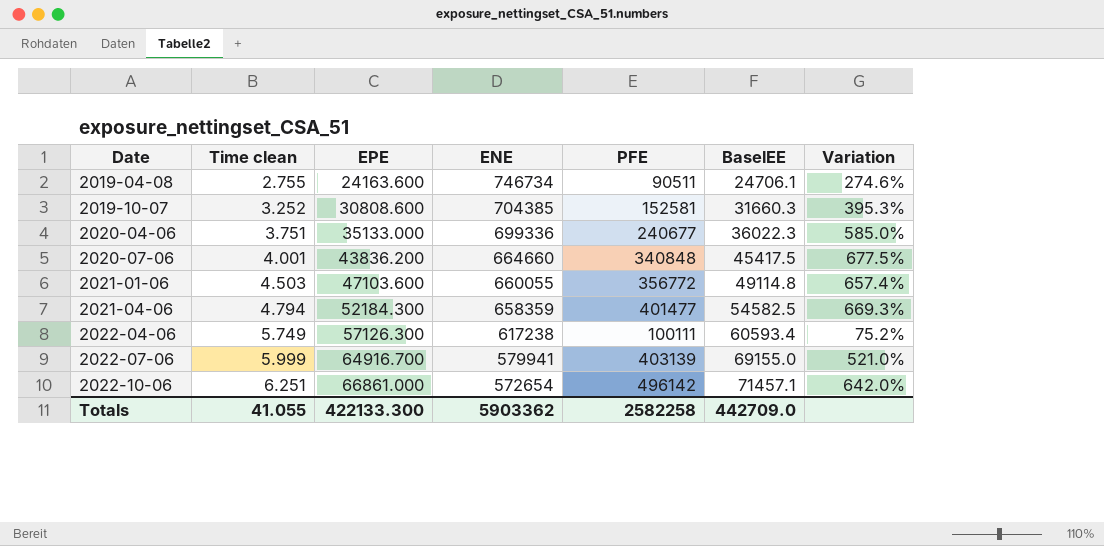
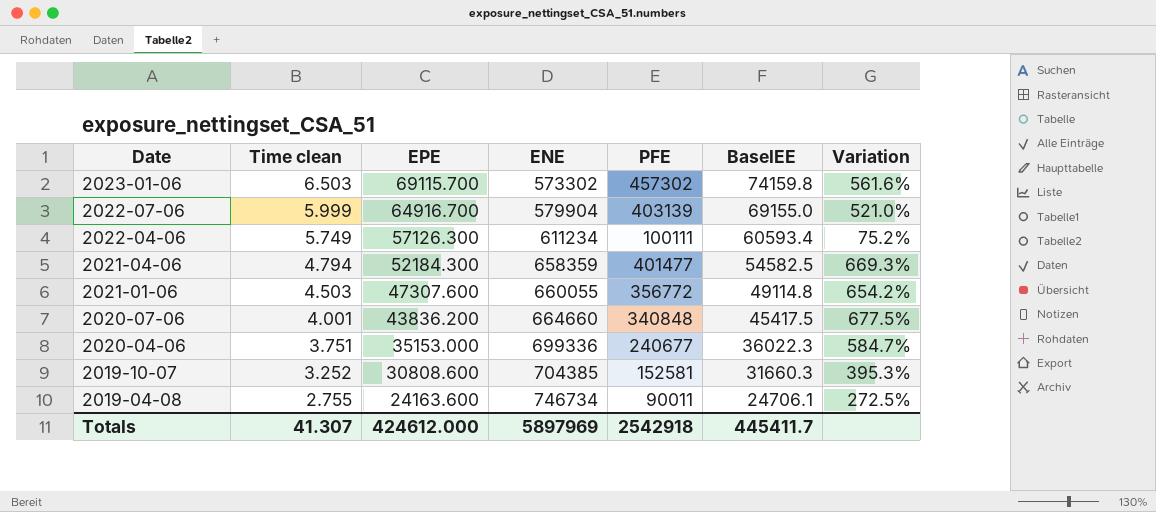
row order: Date ascending -> Date descending
row 2022-10-06: 6.251 | 66861.000 | 572654 | 496142 | 71457.1 | 642.0% -> none
row 2023-01-06: none -> 6.503 | 69115.700 | 573302 | 457302 | 74159.8 | 561.6%
2022-07-06 | ENE: 579941 -> 579904
2022-04-06 | ENE: 617238 -> 611234
2021-01-06 | EPE: 47103.600 -> 47307.600
2021-01-06 | Variation: 657.4% -> 654.2%
2020-04-06 | EPE: 35133.000 -> 35153.000
2020-04-06 | Variation: 585.0% -> 584.7%
2019-04-08 | PFE: 90511 -> 90011
2019-04-08 | Variation: 274.6% -> 272.5%
Totals | Time clean: 41.055 -> 41.307
Totals | EPE: 422133.300 -> 424612.000
Totals | ENE: 5903362 -> 5897969
Totals | PFE: 2582258 -> 2542918
Totals | BaselEE: 442709.0 -> 445411.7

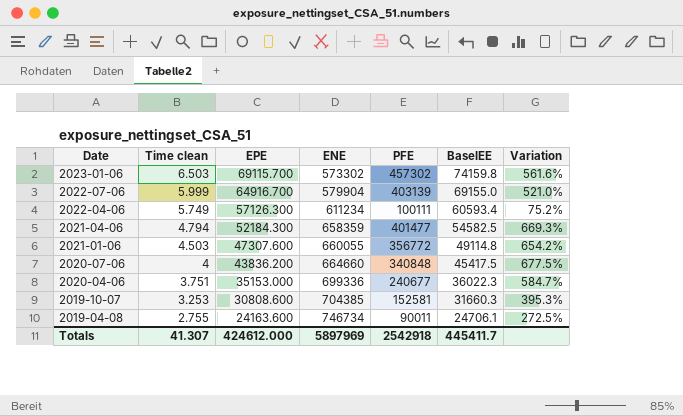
2020-07-06 | Time clean: 4.001 -> 4
2019-10-07 | Time clean: 3.252 -> 3.253

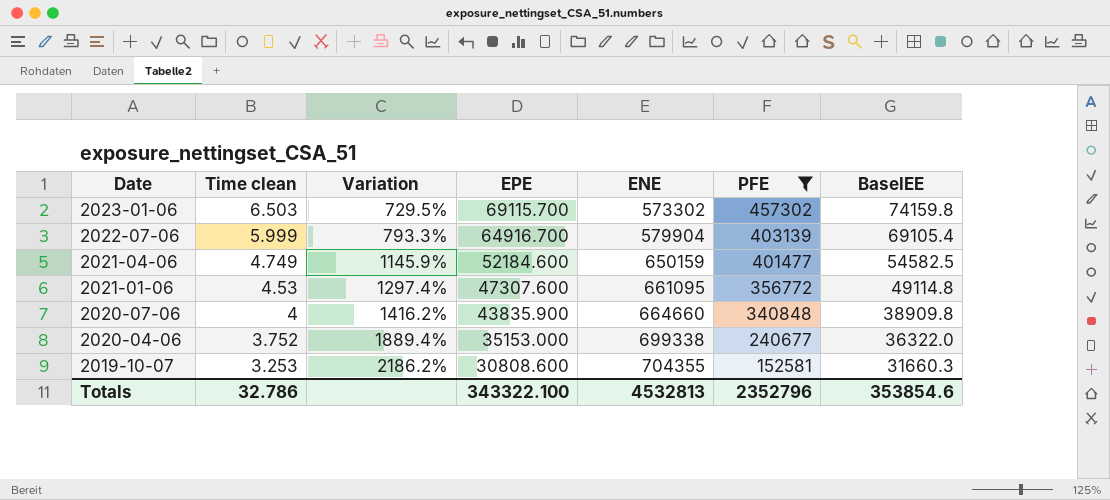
filter: none -> PFE >= 152581
column Variation | formula: ([PFE] - [EPE]) / [EPE] -> ([ENE] - [EPE]) / [EPE]
column Variation | position: 7 -> 3
2022-07-06 | BaselEE: 69155.0 -> 69105.4
2021-04-06 | Time clean: 4.794 -> 4.749
2021-04-06 | EPE: 52184.300 -> 52184.600
2021-04-06 | ENE: 658359 -> 650159
2021-01-06 | Time clean: 4.503 -> 4.53
2021-01-06 | ENE: 660055 -> 661095
2020-07-06 | EPE: 43836.200 -> 43835.900
2020-07-06 | BaselEE: 45417.5 -> 38909.8
2020-04-06 | Time clean: 3.751 -> 3.752
2020-04-06 | ENE: 699336 -> 699338
2020-04-06 | BaselEE: 36022.3 -> 36322.0
2019-10-07 | ENE: 704385 -> 704355
Totals | Time clean: 41.307 -> 32.786
Totals | EPE: 424612.000 -> 343322.100
Totals | ENE: 5897969 -> 4532813
Totals | PFE: 2542918 -> 2352796
Totals | BaselEE: 445411.7 -> 353854.6

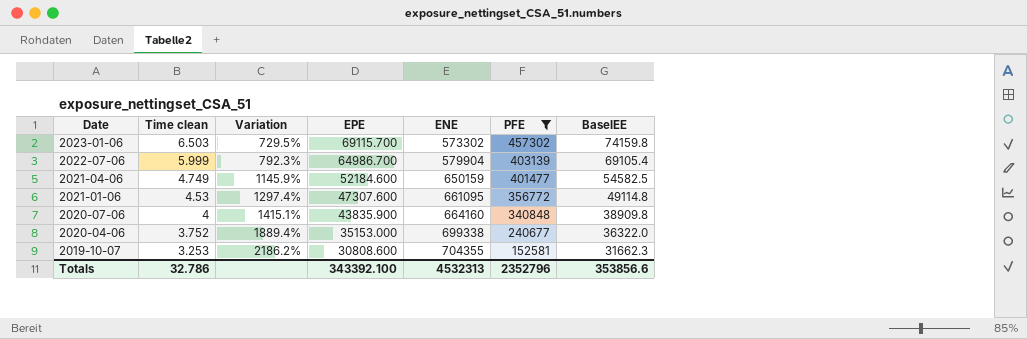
2022-07-06 | Variation: 793.3% -> 792.3%
2022-07-06 | EPE: 64916.700 -> 64986.700
2020-07-06 | Variation: 1416.2% -> 1415.1%
2020-07-06 | ENE: 664660 -> 664160
2019-10-07 | BaselEE: 31660.3 -> 31662.3
Totals | EPE: 343322.100 -> 343392.100
Totals | ENE: 4532813 -> 4532313
Totals | BaselEE: 353854.6 -> 353856.6

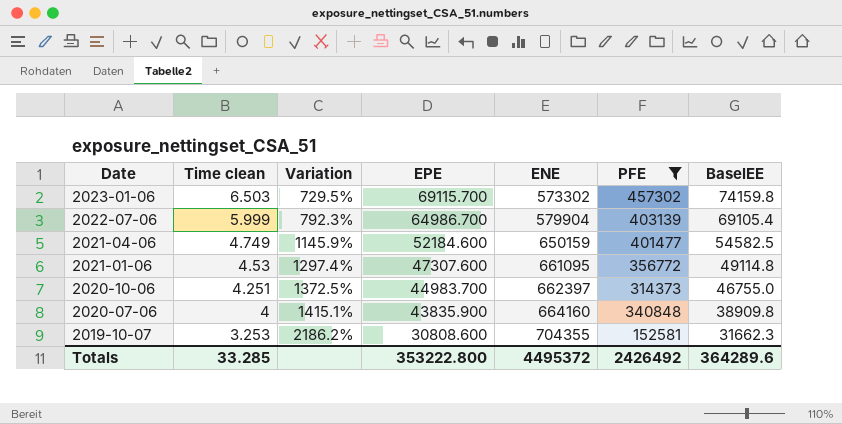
row 2020-04-06: 3.752 | 1889.4% | 35153.000 | 699338 | 240677 | 36322.0 -> none
row 2020-10-06: none -> 4.251 | 1372.5% | 44983.700 | 662397 | 314373 | 46755.0
Totals | Time clean: 32.786 -> 33.285
Totals | EPE: 343392.100 -> 353222.800
Totals | ENE: 4532313 -> 4495372
Totals | PFE: 2352796 -> 2426492
Totals | BaselEE: 353856.6 -> 364289.6

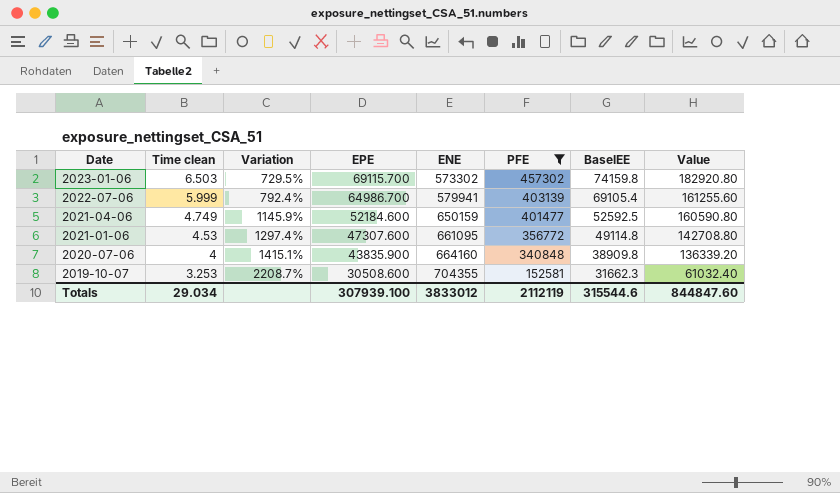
column Value | formula: none -> [PFE] * 0.4
row 2020-10-06: 4.251 | 1372.5% | 44983.700 | 662397 | 314373 | 46755.0 -> none
2022-07-06 | Variation: 792.3% -> 792.4%
2022-07-06 | ENE: 579904 -> 579941
2021-04-06 | BaselEE: 54582.5 -> 52592.5
2019-10-07 | Variation: 2186.2% -> 2208.7%
2019-10-07 | EPE: 30808.600 -> 30508.600
Totals | Time clean: 33.285 -> 29.034
Totals | EPE: 353222.800 -> 307939.100
Totals | ENE: 4495372 -> 3833012
Totals | PFE: 2426492 -> 2112119
Totals | BaselEE: 364289.6 -> 315544.6

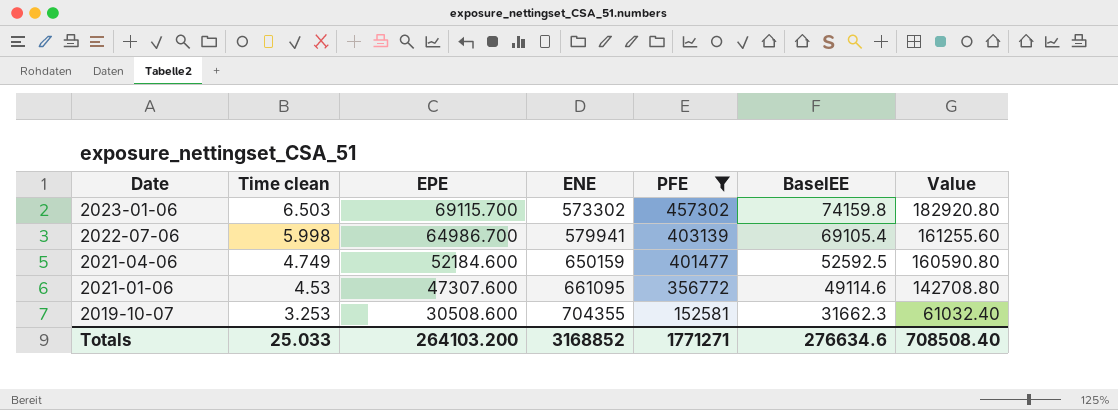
column Variation | formula: ([ENE] - [EPE]) / [EPE] -> none
row 2020-07-06: 4 | 1415.1% | 43835.900 | 664160 | 340848 | 38909.8 | 136339.20 -> none
2022-07-06 | Time clean: 5.999 -> 5.998
2021-01-06 | BaselEE: 49114.8 -> 49114.6
Totals | Time clean: 29.034 -> 25.033
Totals | EPE: 307939.100 -> 264103.200
Totals | ENE: 3833012 -> 3168852
Totals | PFE: 2112119 -> 1771271
Totals | BaselEE: 315544.6 -> 276634.6
Totals | Value: 844847.60 -> 708508.40

